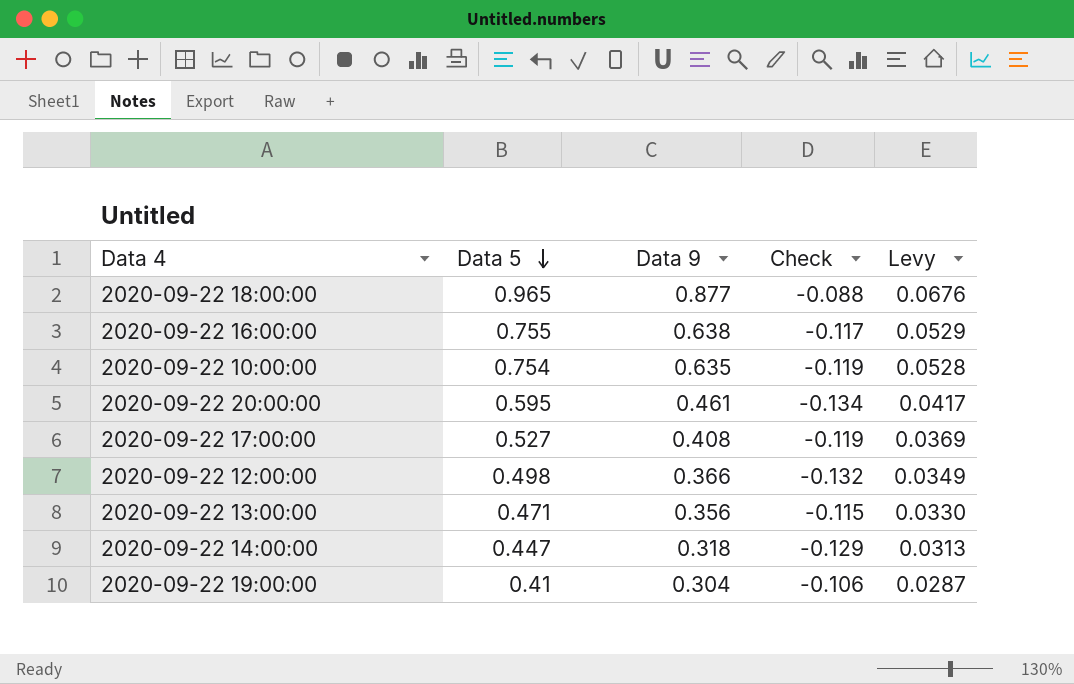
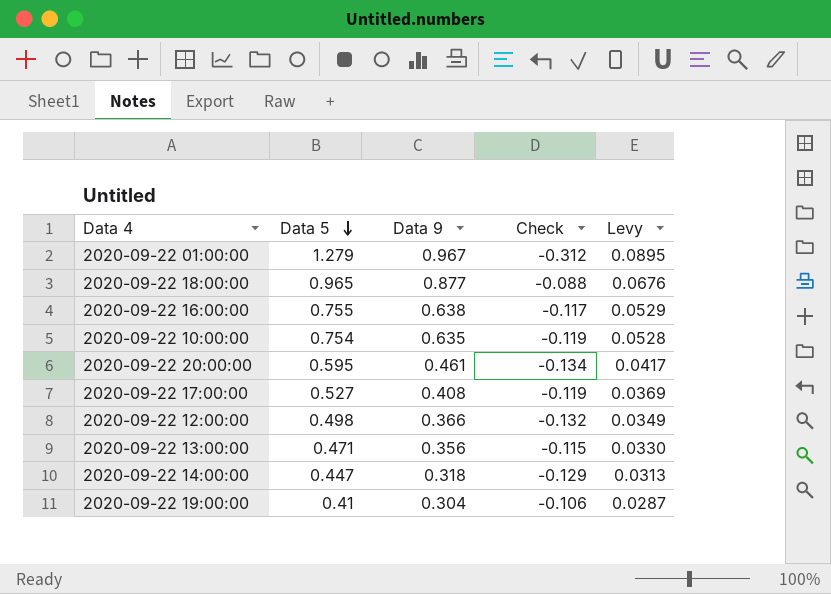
row 2020-09-22 01:00:00: none -> 1.279 | 0.967 | -0.312 | 0.0895

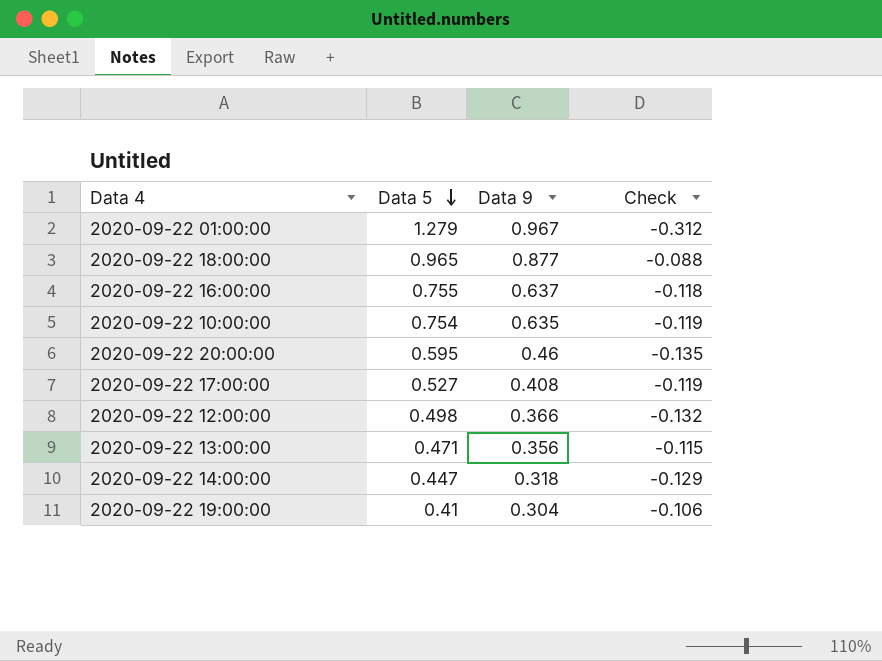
column Levy | formula: [Data 5] * 0.07 -> none
2020-09-22 16:00:00 | Data 9: 0.638 -> 0.637
2020-09-22 16:00:00 | Check: -0.117 -> -0.118
2020-09-22 20:00:00 | Data 9: 0.461 -> 0.46
2020-09-22 20:00:00 | Check: -0.134 -> -0.135

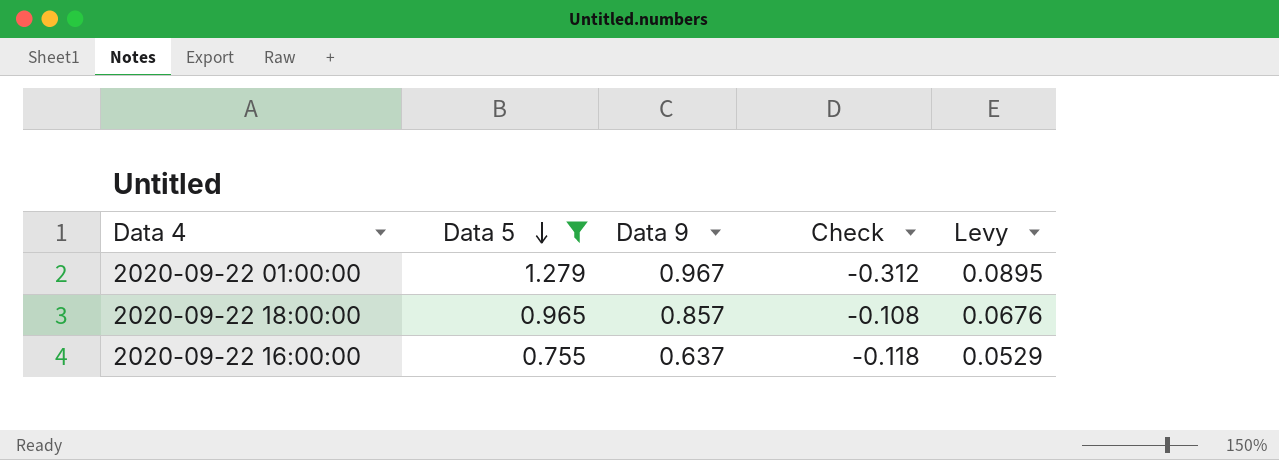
filter: none -> Data 5 >= 0.755
column Levy | formula: none -> [Data 5] * 0.07
2020-09-22 18:00:00 | Data 9: 0.877 -> 0.857
2020-09-22 18:00:00 | Check: -0.088 -> -0.108

